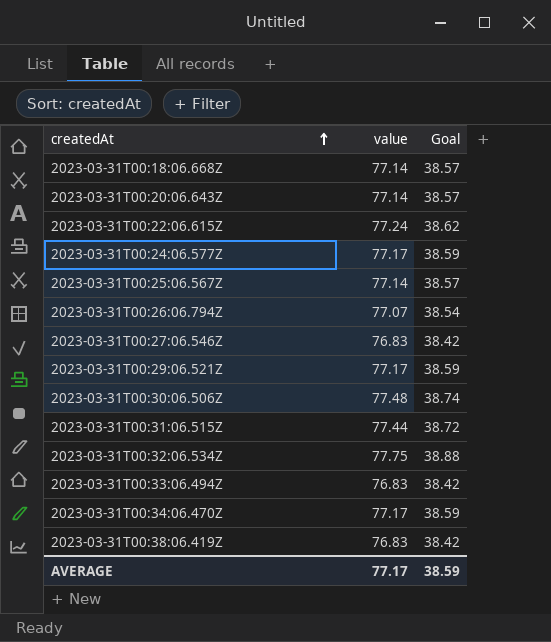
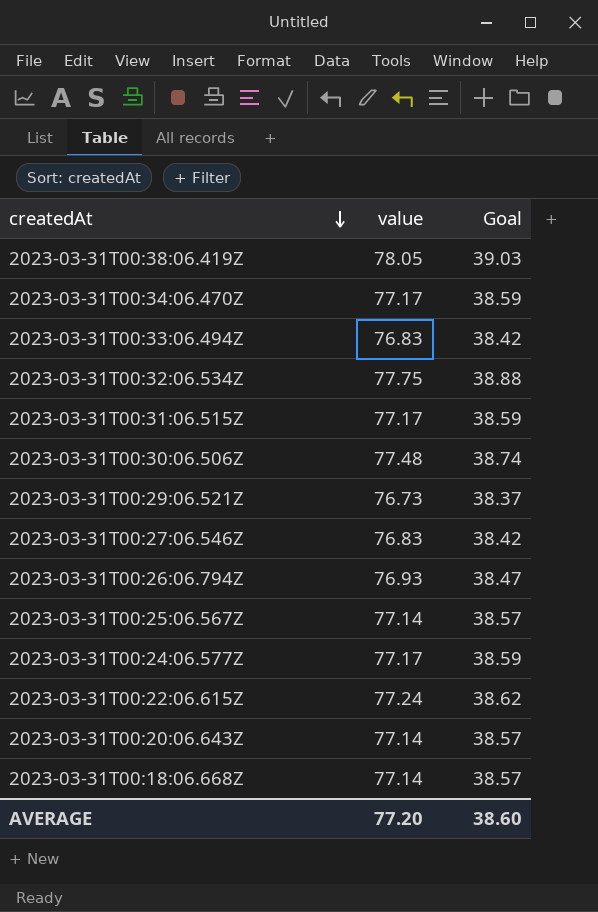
row order: createdAt ascending -> createdAt descending
2023-03-31T00:38:06.419Z | value: 76.83 -> 78.05
2023-03-31T00:38:06.419Z | Goal: 38.42 -> 39.03
2023-03-31T00:31:06.515Z | value: 77.44 -> 77.17
2023-03-31T00:31:06.515Z | Goal: 38.72 -> 38.59
2023-03-31T00:29:06.521Z | value: 77.17 -> 76.73
2023-03-31T00:29:06.521Z | Goal: 38.59 -> 38.37
2023-03-31T00:26:06.794Z | value: 77.07 -> 76.93
2023-03-31T00:26:06.794Z | Goal: 38.54 -> 38.47
AVERAGE | value: 77.17 -> 77.20
AVERAGE | Goal: 38.59 -> 38.60

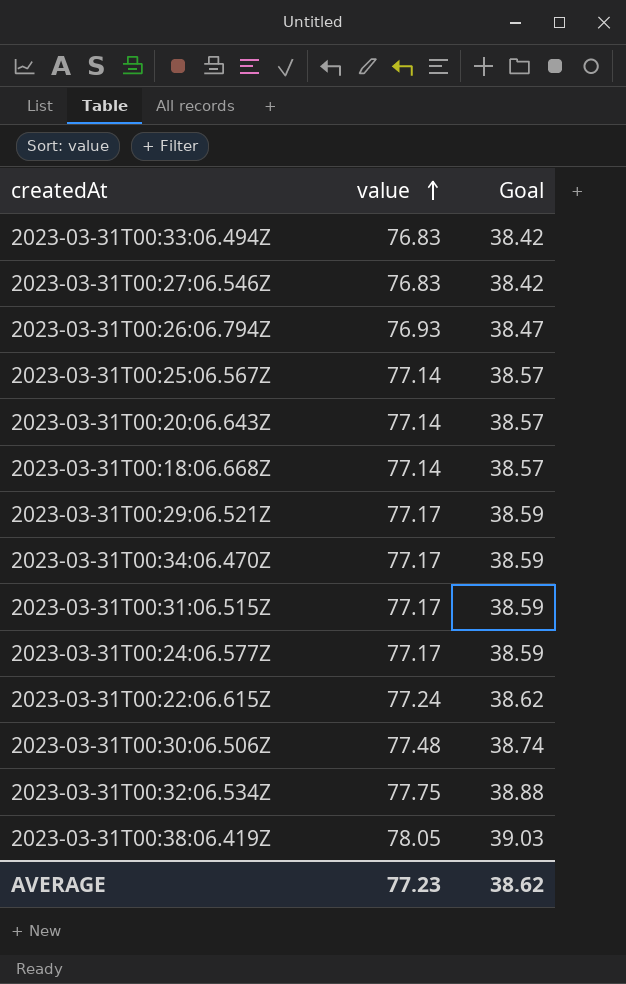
row order: createdAt descending -> value ascending
2023-03-31T00:29:06.521Z | value: 76.73 -> 77.17
2023-03-31T00:29:06.521Z | Goal: 38.37 -> 38.59
AVERAGE | value: 77.20 -> 77.23
AVERAGE | Goal: 38.60 -> 38.62

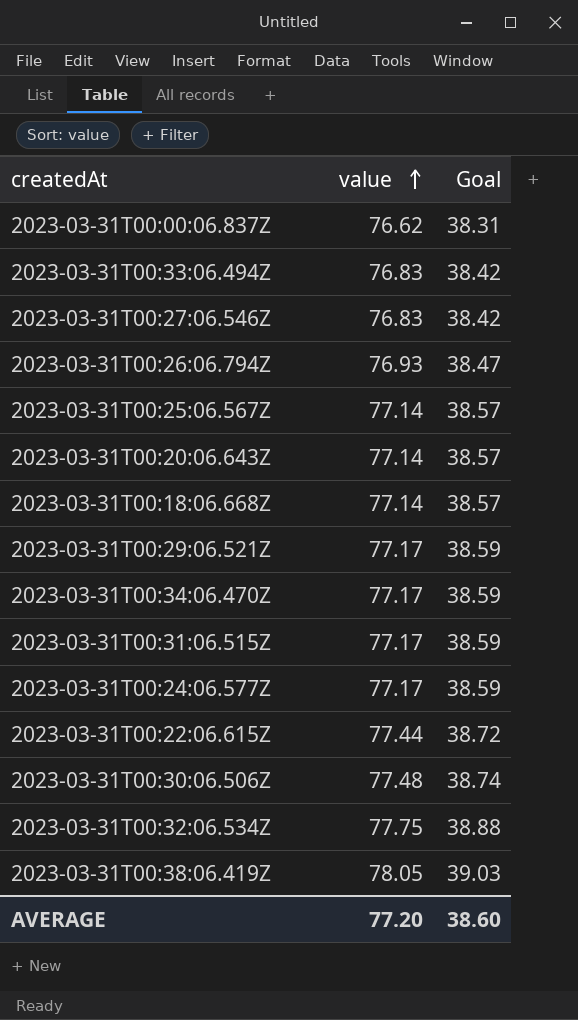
row 2023-03-31T00:00:06.837Z: none -> 76.62 | 38.31
2023-03-31T00:22:06.615Z | value: 77.24 -> 77.44
2023-03-31T00:22:06.615Z | Goal: 38.62 -> 38.72
AVERAGE | value: 77.23 -> 77.20
AVERAGE | Goal: 38.62 -> 38.60

